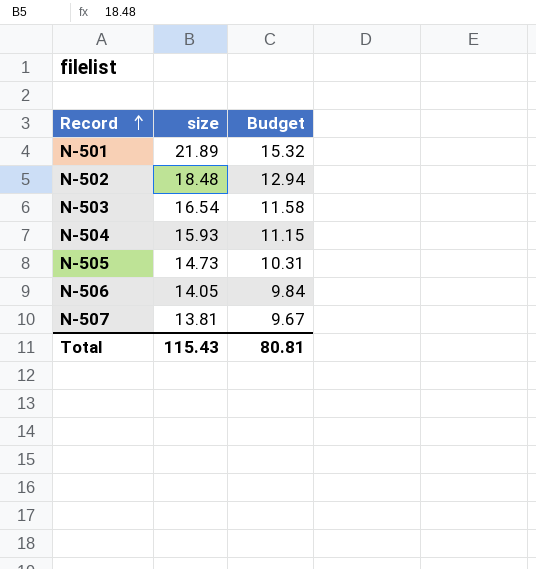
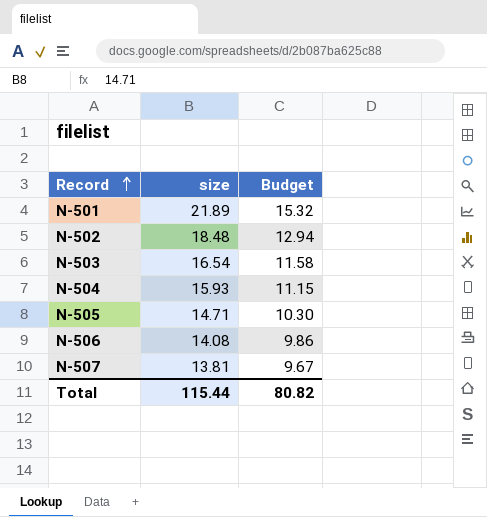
N-505 | size: 14.73 -> 14.71
N-505 | Budget: 10.31 -> 10.30
N-506 | size: 14.05 -> 14.08
N-506 | Budget: 9.84 -> 9.86
Total | size: 115.43 -> 115.44
Total | Budget: 80.81 -> 80.82

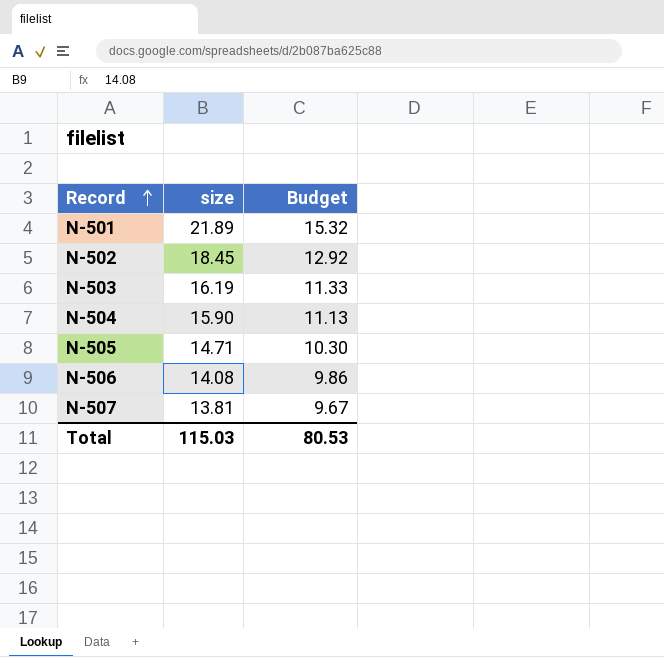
N-502 | size: 18.48 -> 18.45
N-502 | Budget: 12.94 -> 12.92
N-503 | size: 16.54 -> 16.19
N-503 | Budget: 11.58 -> 11.33
N-504 | size: 15.93 -> 15.90
N-504 | Budget: 11.15 -> 11.13
Total | size: 115.44 -> 115.03
Total | Budget: 80.82 -> 80.53

